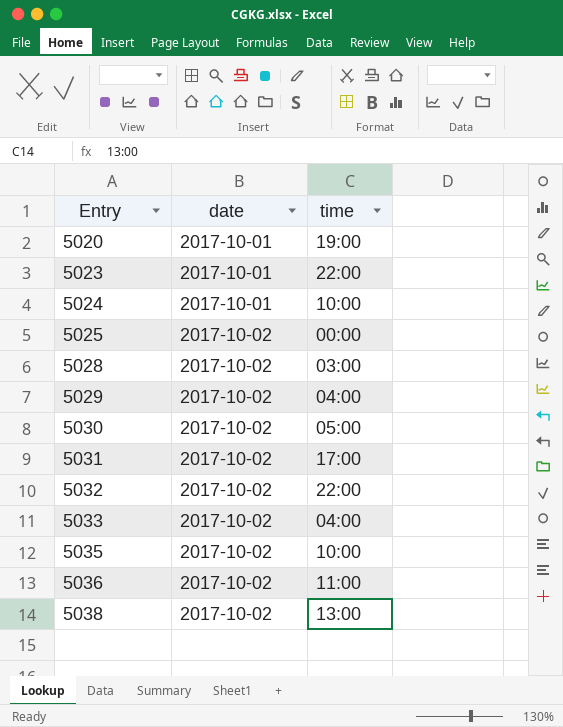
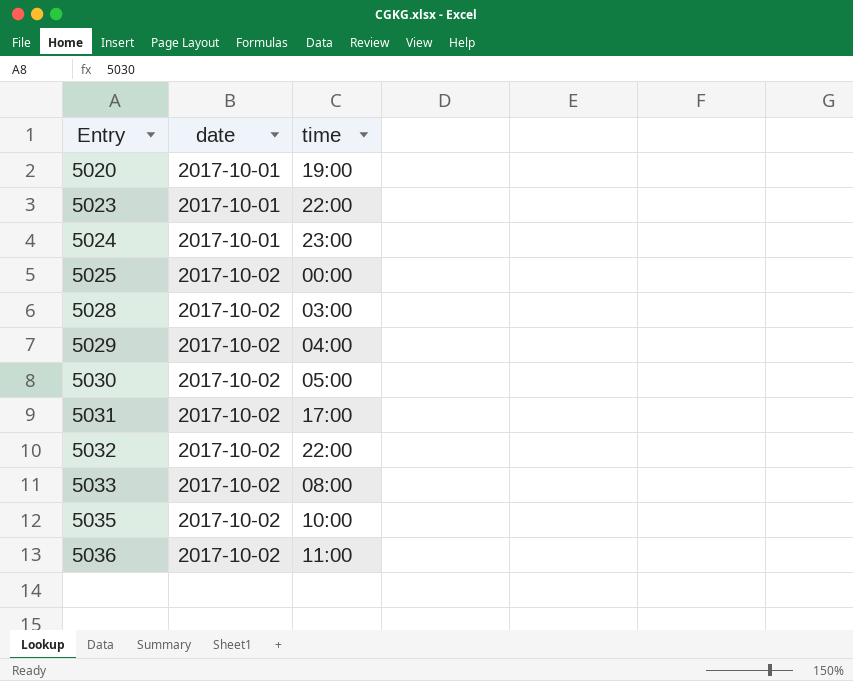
row 5038: 2017-10-02 | 13:00 -> none
5024 | time: 10:00 -> 23:00
5033 | time: 04:00 -> 08:00

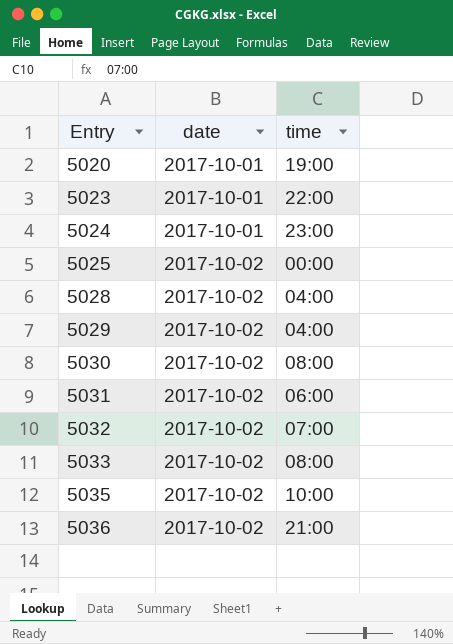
5028 | time: 03:00 -> 04:00
5030 | time: 05:00 -> 08:00
5031 | time: 17:00 -> 06:00
5032 | time: 22:00 -> 07:00
5036 | time: 11:00 -> 21:00

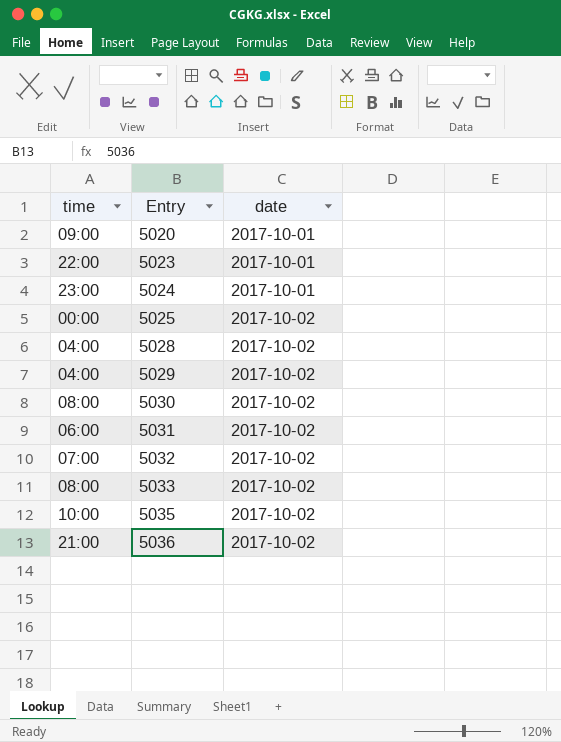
column time | position: 3 -> 1
5020 | time: 19:00 -> 09:00

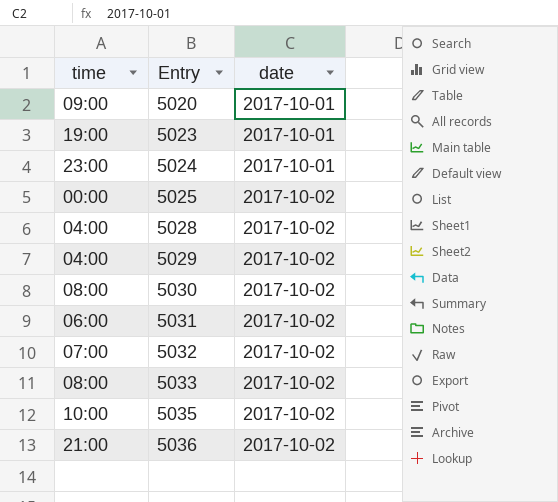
5023 | time: 22:00 -> 19:00

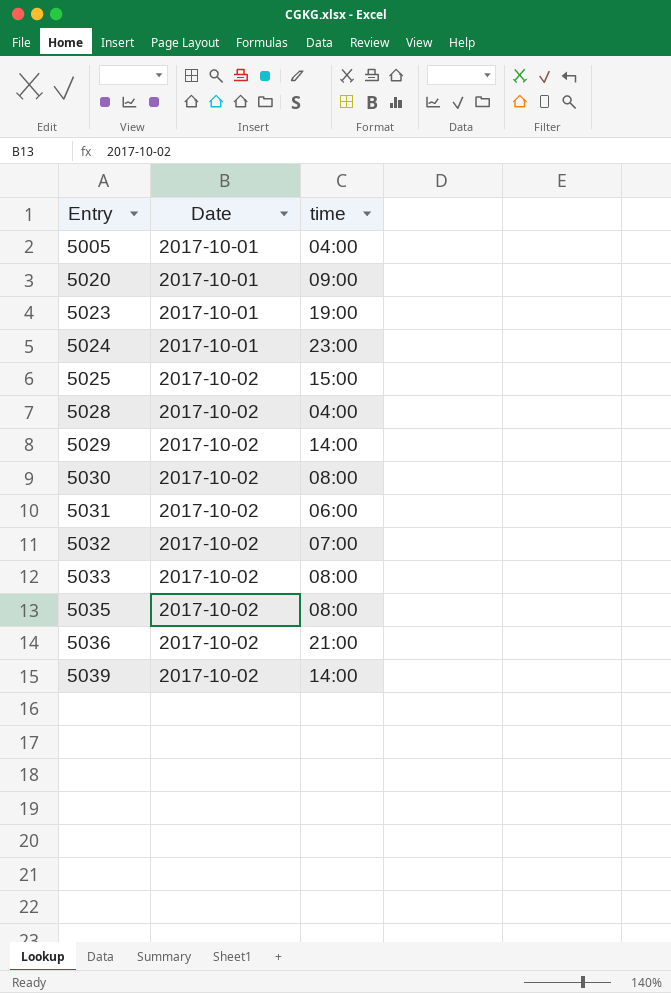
column name: date -> Date
column time | position: 1 -> 3
row 5005: none -> 2017-10-01 | 04:00
5025 | time: 00:00 -> 15:00
5029 | time: 04:00 -> 14:00
5035 | time: 10:00 -> 08:00
row 5039: none -> 2017-10-02 | 14:00

